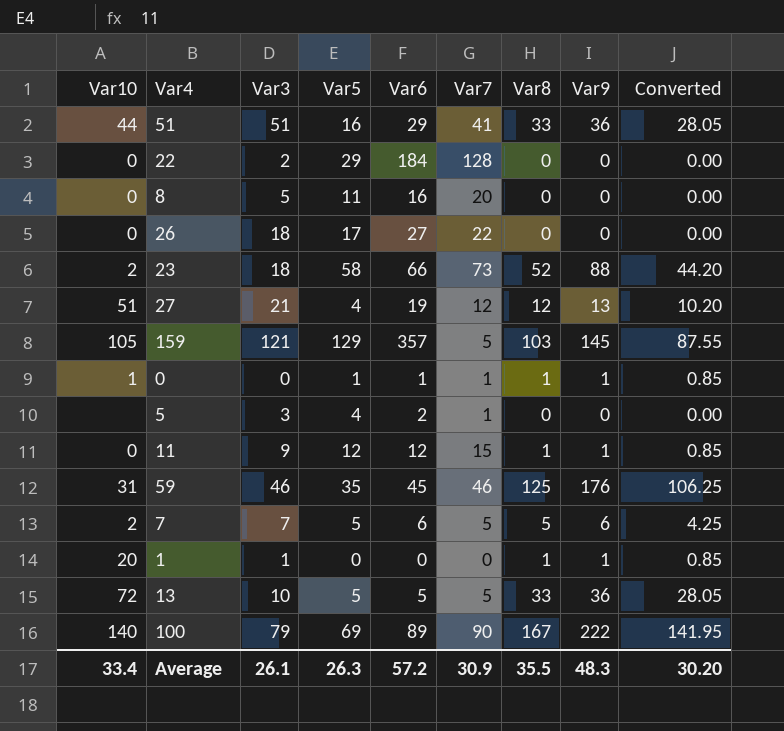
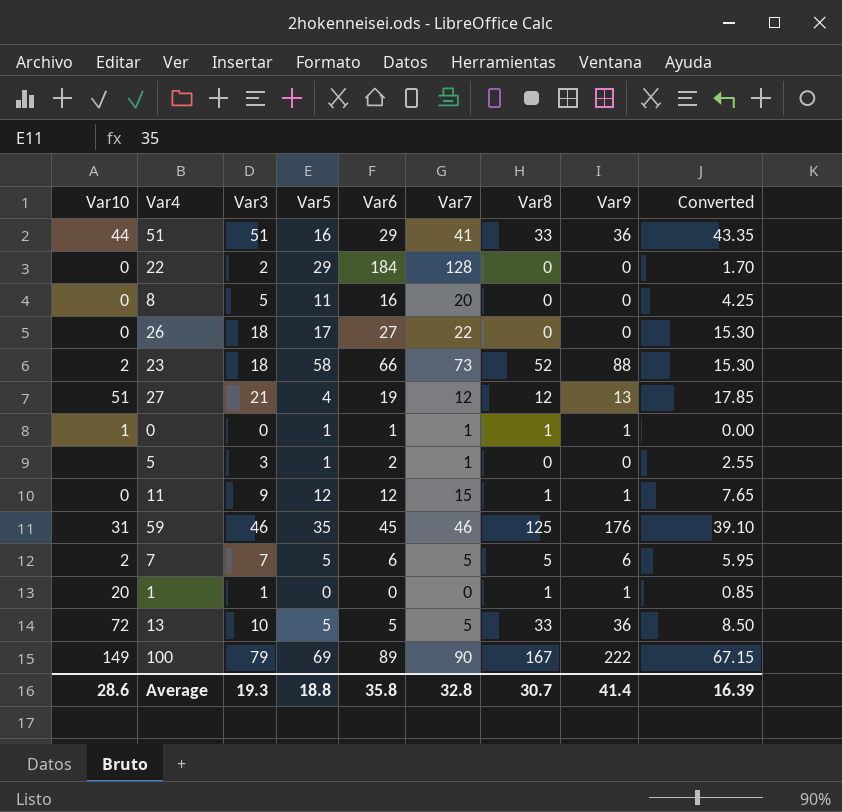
column Converted | formula: [Var8] * 0.85 -> [Var3] * 0.85
row 159: 105 | 121 | 129 | 357 | 5 | 103 | 145 | 87.55 -> none
5 | Var5: 4 -> 1
100 | Var10: 140 -> 149
Average | Var10: 33.4 -> 28.6
Average | Var3: 26.1 -> 19.3
Average | Var5: 26.3 -> 18.8
Average | Var6: 57.2 -> 35.8
Average | Var7: 30.9 -> 32.8
Average | Var8: 35.5 -> 30.7
Average | Var9: 48.3 -> 41.4
Average | Converted: 30.20 -> 16.39

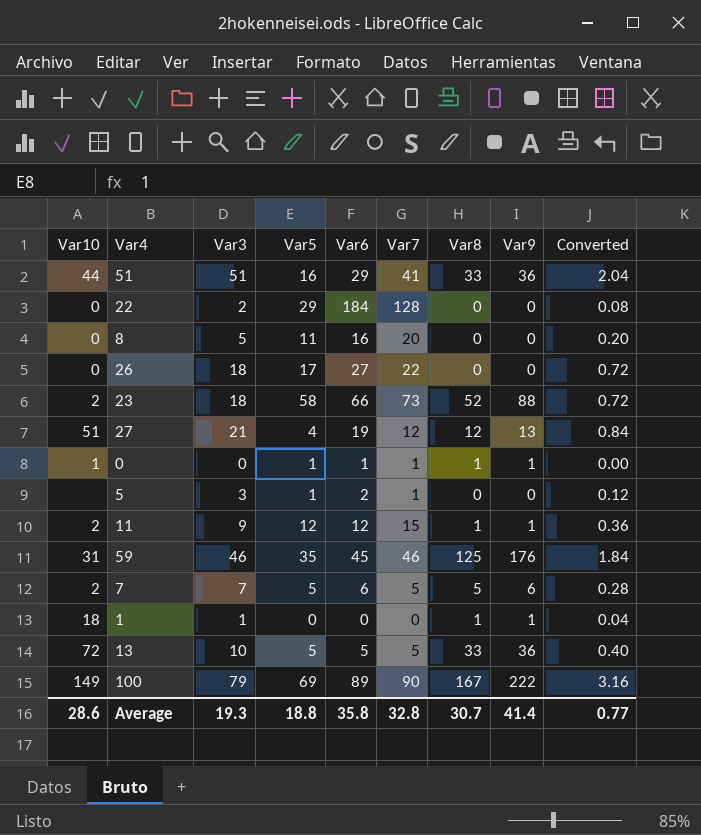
column Converted | formula: [Var3] * 0.85 -> [Var3] * 0.04
11 | Var10: 0 -> 2
1 | Var10: 20 -> 18
Average | Converted: 16.39 -> 0.77

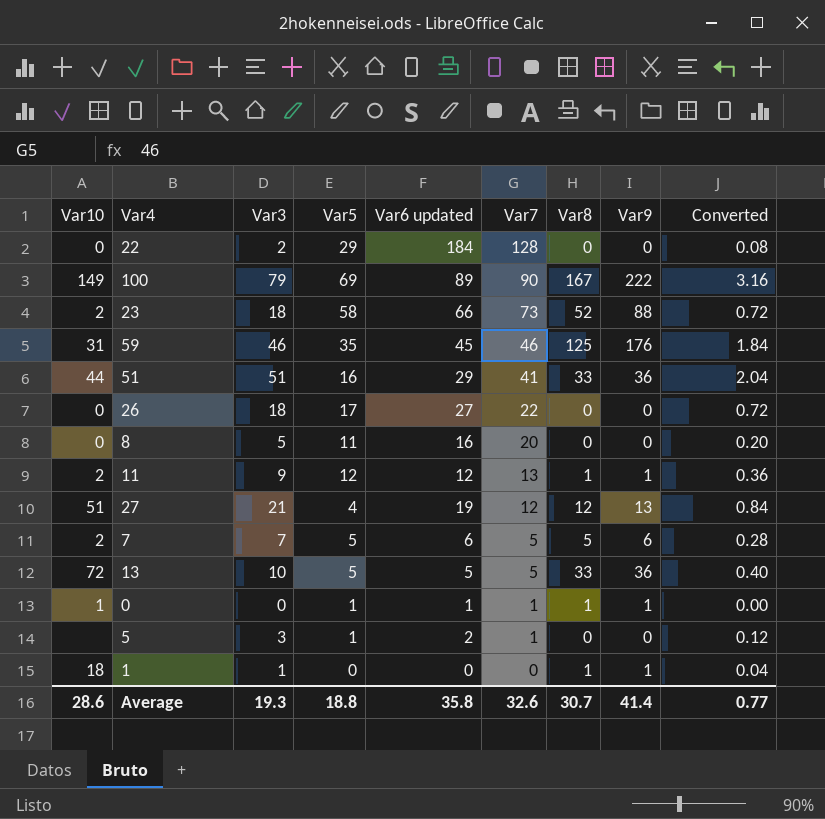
row order: none -> Var7 descending
column name: Var6 -> Var6 updated
11 | Var7: 15 -> 13
Average | Var7: 32.8 -> 32.6

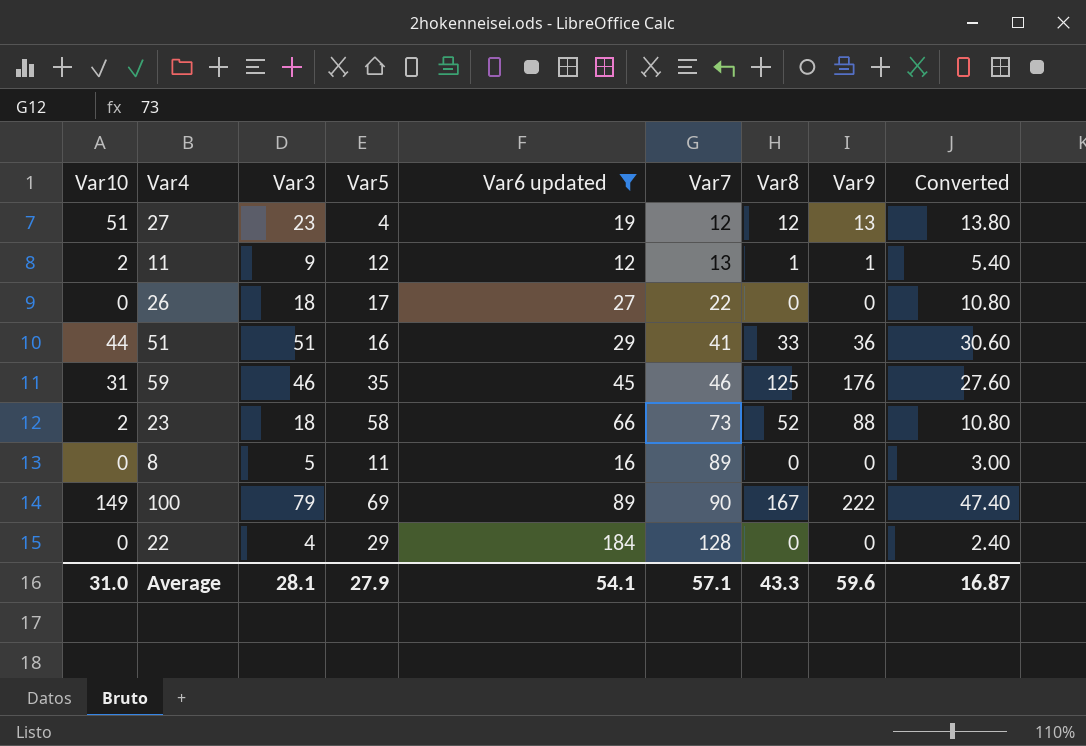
filter: none -> Var6 updated >= 12
row order: Var7 descending -> Var7 ascending
column Converted | formula: [Var3] * 0.04 -> [Var3] * 0.6
27 | Var3: 21 -> 23
8 | Var7: 20 -> 89
22 | Var3: 2 -> 4
Average | Var10: 28.6 -> 31.0
Average | Var3: 19.3 -> 28.1
Average | Var5: 18.8 -> 27.9
Average | Var6 updated: 35.8 -> 54.1
Average | Var7: 32.6 -> 57.1
Average | Var8: 30.7 -> 43.3
Average | Var9: 41.4 -> 59.6
Average | Converted: 0.77 -> 16.87

